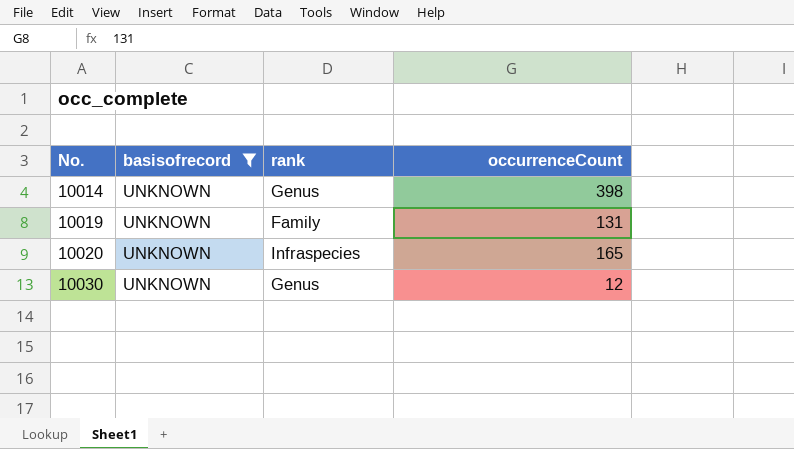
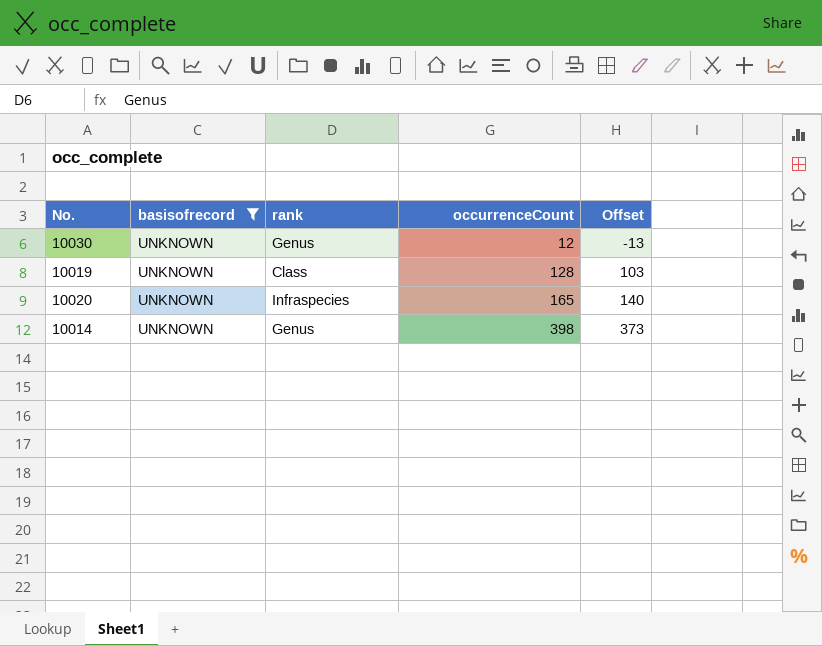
row order: No. ascending -> occurrenceCount ascending
column Offset | formula: none -> [occurrenceCount] - 25
10019 | rank: Family -> Class
10019 | occurrenceCount: 131 -> 128

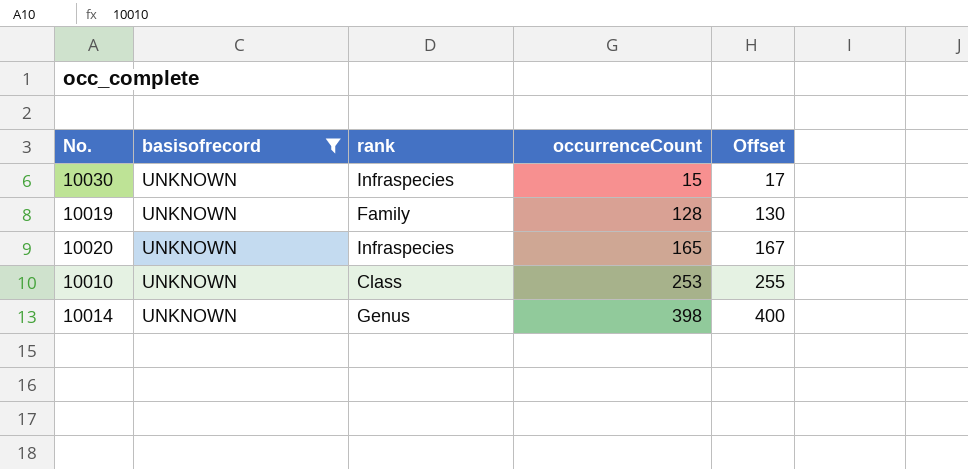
column Offset | formula: [occurrenceCount] - 25 -> [occurrenceCount] + 2
10030 | rank: Genus -> Infraspecies
10030 | occurrenceCount: 12 -> 15
10019 | rank: Class -> Family
row 10010: none -> UNKNOWN | Class | 253 | 255

